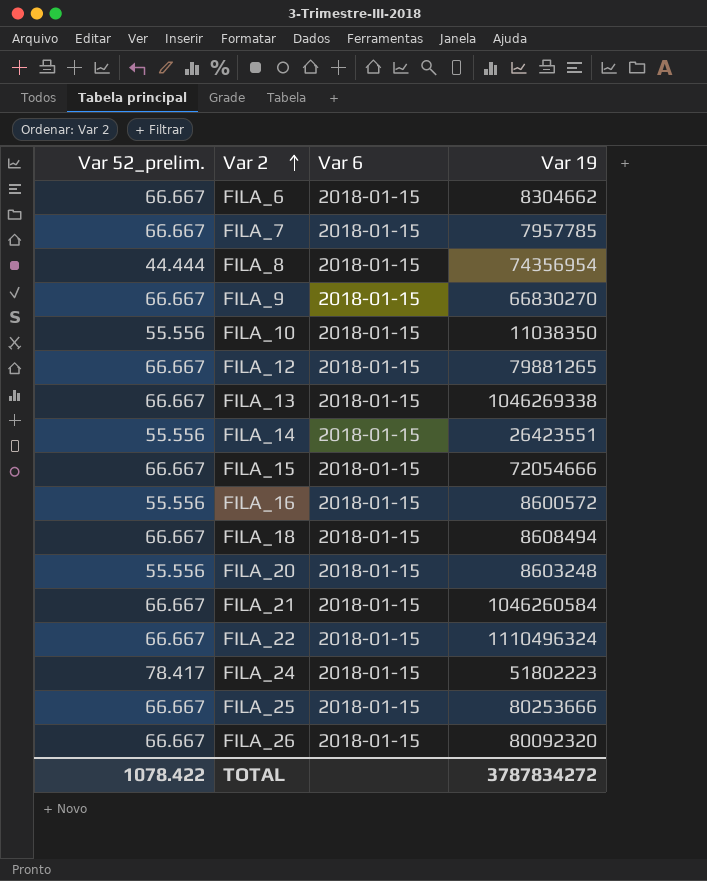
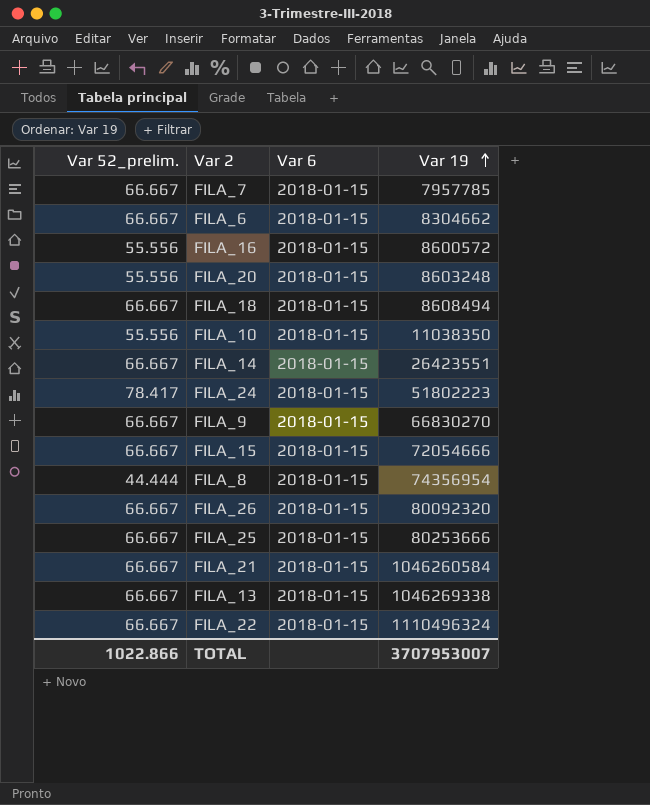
row order: Var 2 ascending -> Var 19 ascending
row FILA_12: 66.667 | 2018-01-15 | 79881265 -> none
FILA_14 | Var 52_prelim.: 55.556 -> 66.667
TOTAL | Var 52_prelim.: 1078.422 -> 1022.866
TOTAL | Var 19: 3787834272 -> 3707953007

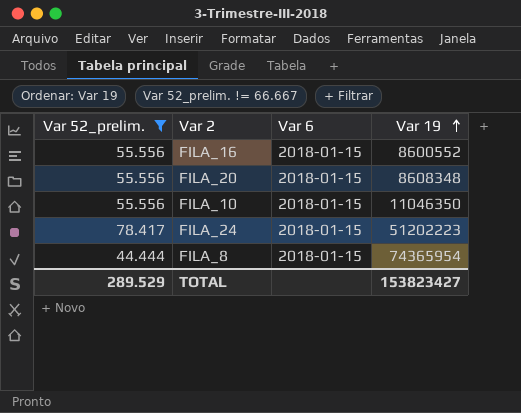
filter: none -> Var 52_prelim. != 66.667
FILA_16 | Var 19: 8600572 -> 8600552
FILA_20 | Var 19: 8603248 -> 8608348
FILA_10 | Var 19: 11038350 -> 11046350
FILA_24 | Var 19: 51802223 -> 51202223
FILA_8 | Var 19: 74356954 -> 74365954
TOTAL | Var 52_prelim.: 1022.866 -> 289.529
TOTAL | Var 19: 3707953007 -> 153823427

